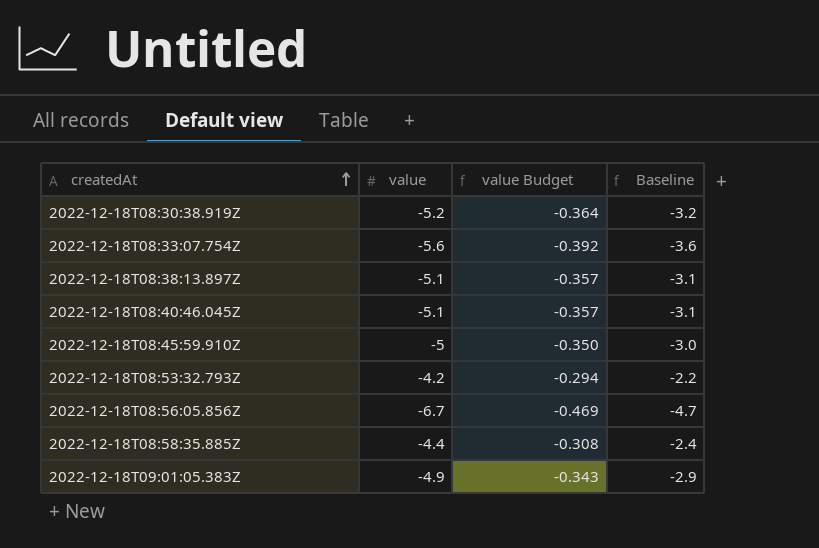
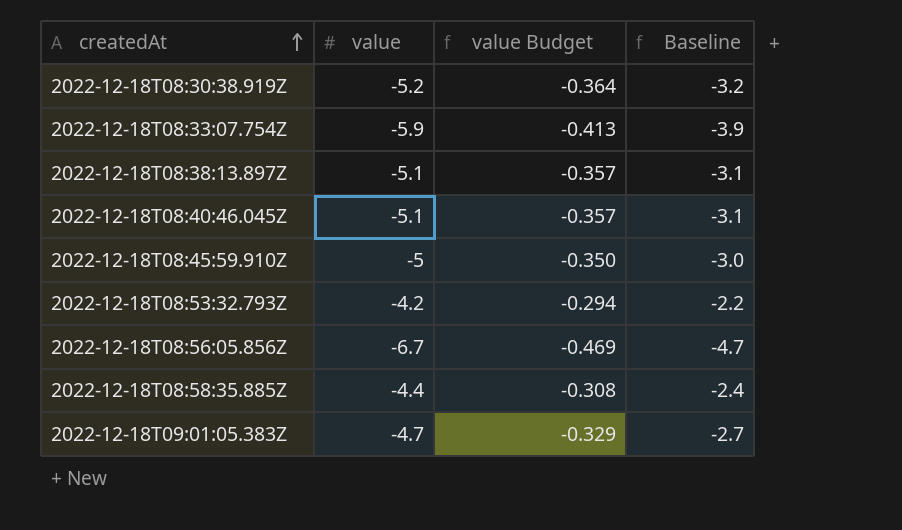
2022-12-18T08:33:07.754Z | value: -5.6 -> -5.9
2022-12-18T08:33:07.754Z | value Budget: -0.392 -> -0.413
2022-12-18T08:33:07.754Z | Baseline: -3.6 -> -3.9
2022-12-18T09:01:05.383Z | value: -4.9 -> -4.7
2022-12-18T09:01:05.383Z | value Budget: -0.343 -> -0.329
2022-12-18T09:01:05.383Z | Baseline: -2.9 -> -2.7

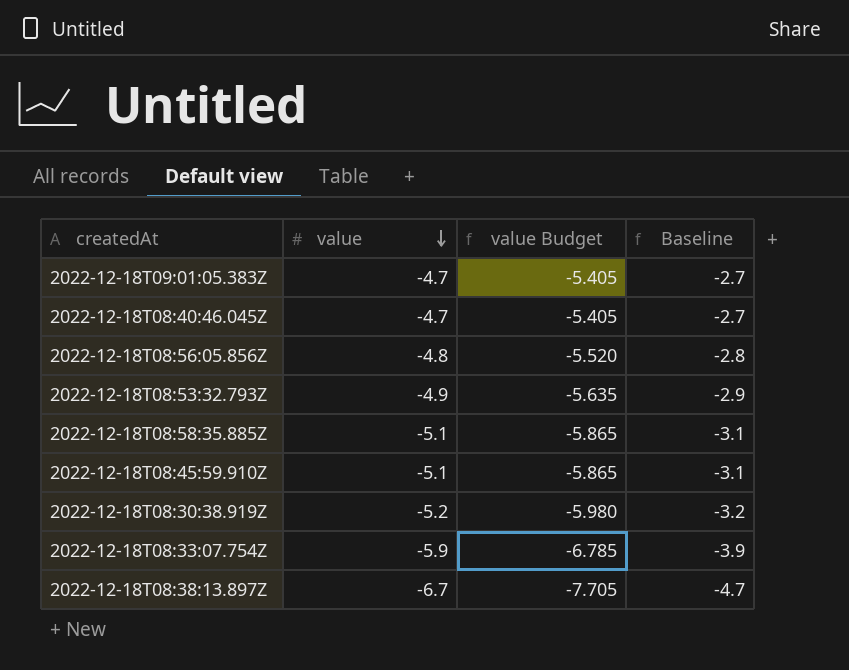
row order: createdAt ascending -> value descending
column value Budget | formula: [value] * 0.07 -> [value] * 1.15
2022-12-18T08:40:46.045Z | value: -5.1 -> -4.7
2022-12-18T08:40:46.045Z | Baseline: -3.1 -> -2.7
2022-12-18T08:56:05.856Z | value: -6.7 -> -4.8
2022-12-18T08:56:05.856Z | Baseline: -4.7 -> -2.8
2022-12-18T08:53:32.793Z | value: -4.2 -> -4.9
2022-12-18T08:53:32.793Z | Baseline: -2.2 -> -2.9
2022-12-18T08:58:35.885Z | value: -4.4 -> -5.1
2022-12-18T08:58:35.885Z | Baseline: -2.4 -> -3.1
2022-12-18T08:45:59.910Z | value: -5 -> -5.1
2022-12-18T08:45:59.910Z | Baseline: -3.0 -> -3.1
2022-12-18T08:38:13.897Z | value: -5.1 -> -6.7
2022-12-18T08:38:13.897Z | Baseline: -3.1 -> -4.7

